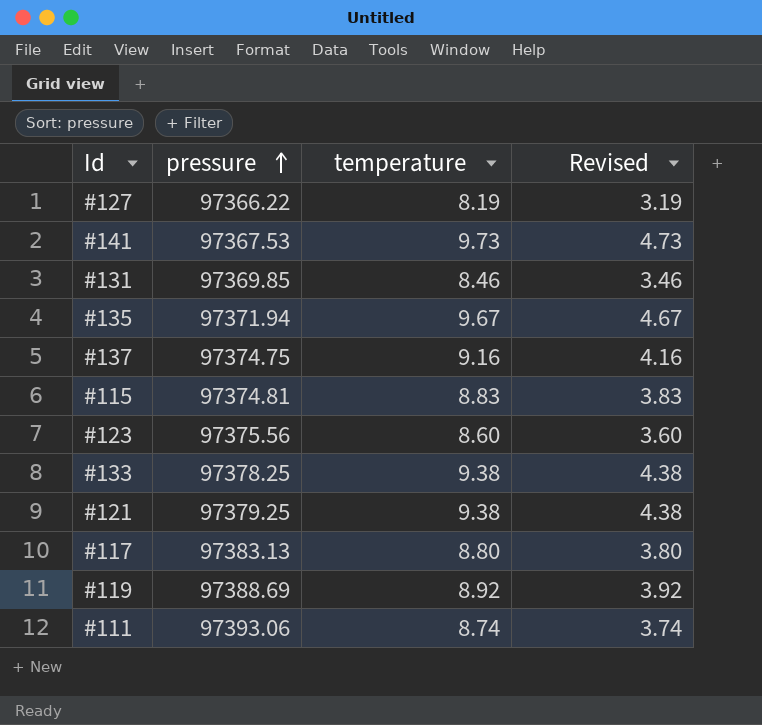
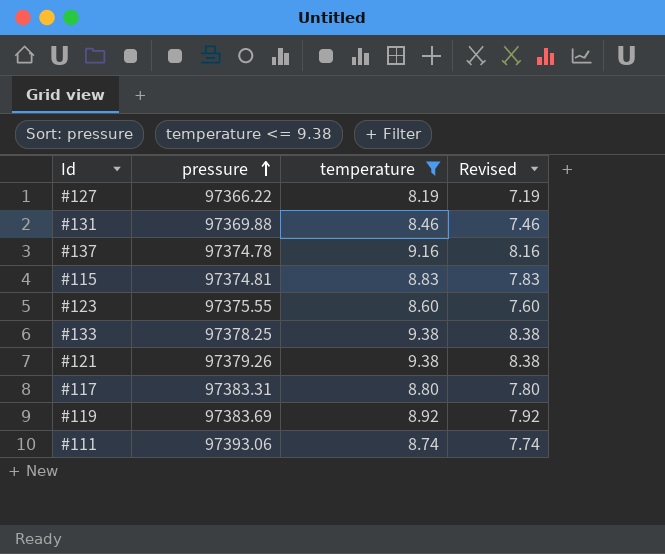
filter: none -> temperature <= 9.38
column Revised | formula: [temperature] - 5 -> [temperature] - 1
#131 | pressure: 97369.85 -> 97369.88
#137 | pressure: 97374.75 -> 97374.78
#123 | pressure: 97375.56 -> 97375.55
#121 | pressure: 97379.25 -> 97379.26
#117 | pressure: 97383.13 -> 97383.31
#119 | pressure: 97388.69 -> 97383.69

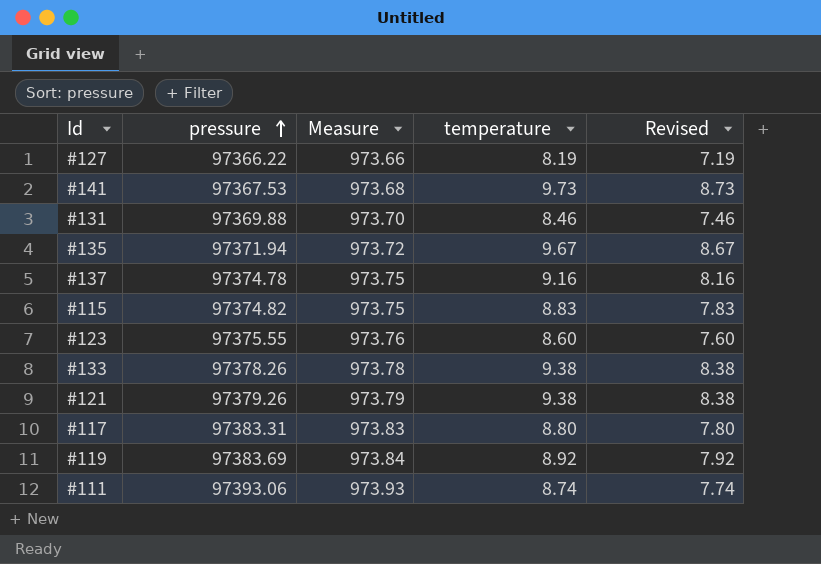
filter: temperature <= 9.38 -> none
column Measure | formula: none -> [pressure] * 0.01
#115 | pressure: 97374.81 -> 97374.82
#133 | pressure: 97378.25 -> 97378.26

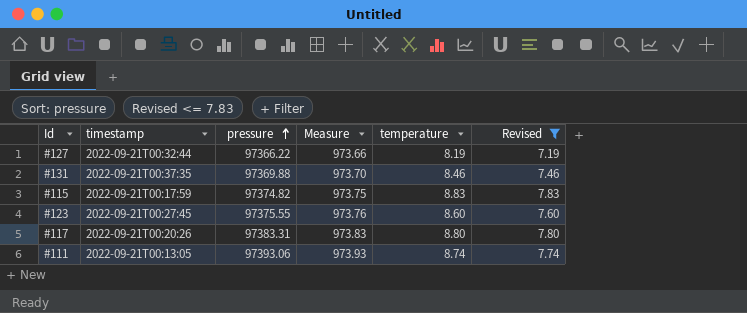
filter: none -> Revised <= 7.83
column timestamp | position: none -> 2

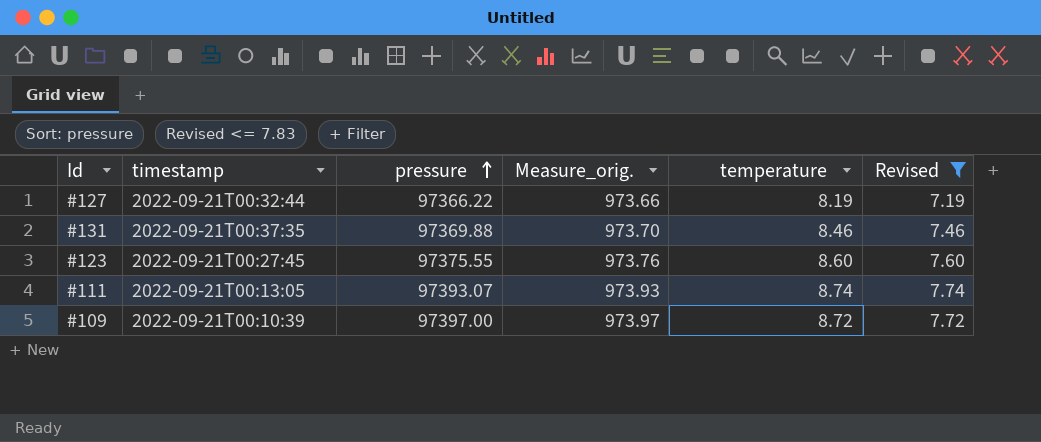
column name: Measure -> Measure_orig.
row #115: 2022-09-21T00:17:59 | 97374.82 | 973.75 | 8.83 | 7.83 -> none
row #117: 2022-09-21T00:20:26 | 97383.31 | 973.83 | 8.80 | 7.80 -> none
#111 | pressure: 97393.06 -> 97393.07
row #109: none -> 2022-09-21T00:10:39 | 97397.00 | 973.97 | 8.72 | 7.72

